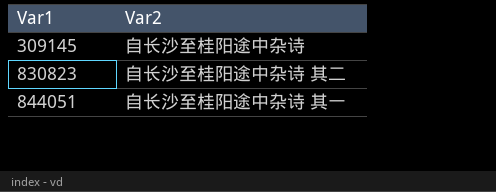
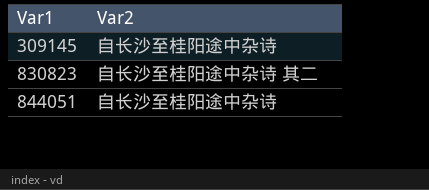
844051 | Var2: 自长沙至桂阳途中杂诗 其一 -> 自长沙至桂阳途中杂诗

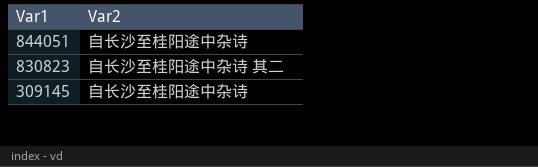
row order: Var1 ascending -> Var1 descending

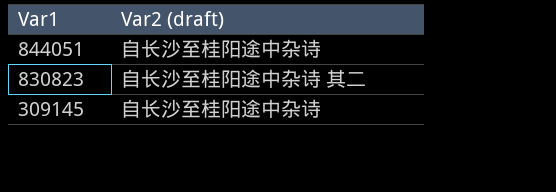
column name: Var2 -> Var2 (draft)

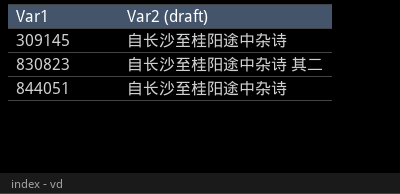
row order: Var1 descending -> Var1 ascending

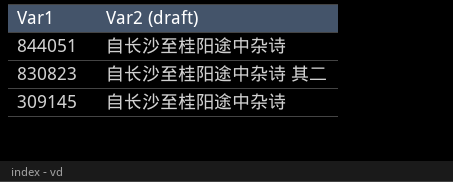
row order: Var1 ascending -> Var1 descending

